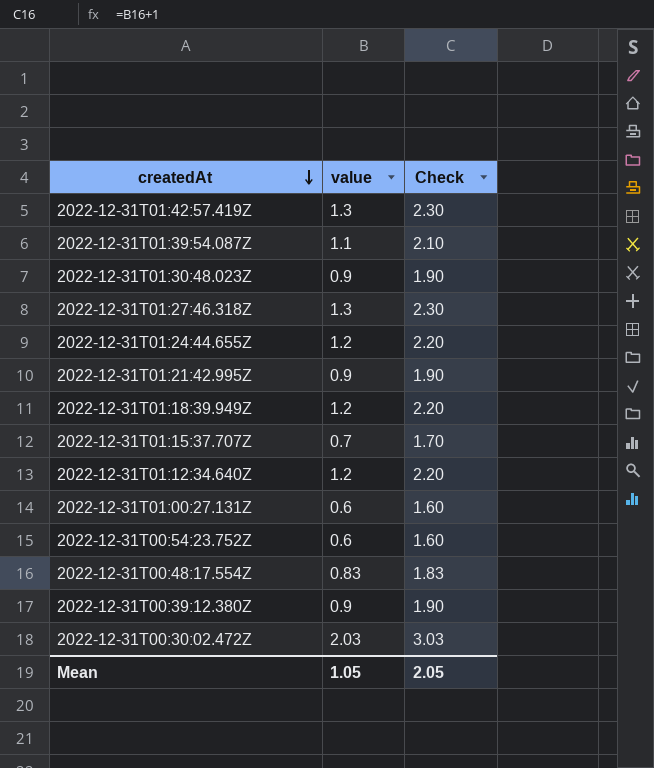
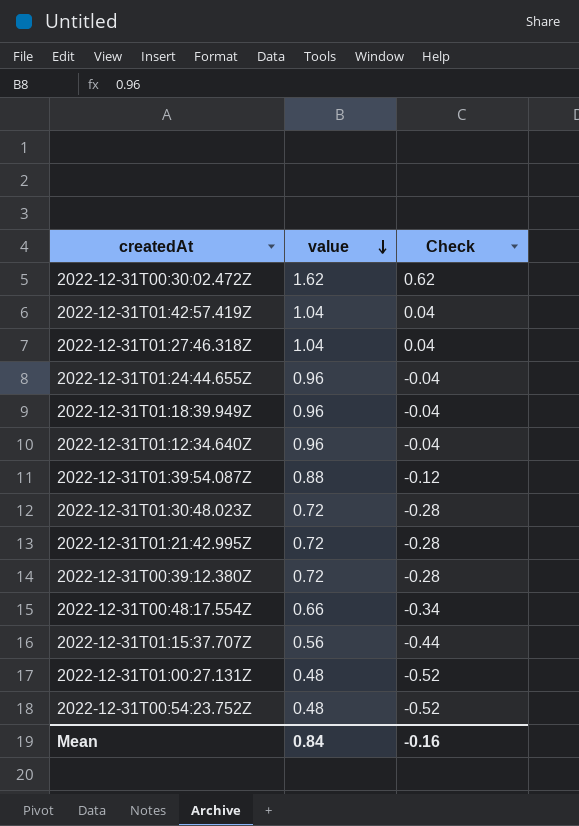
row order: createdAt descending -> value descending
column Check | formula: [value] + 1 -> [value] - 1
2022-12-31T00:30:02.472Z | value: 2.03 -> 1.62
2022-12-31T01:42:57.419Z | value: 1.3 -> 1.04
2022-12-31T01:27:46.318Z | value: 1.3 -> 1.04
2022-12-31T01:24:44.655Z | value: 1.2 -> 0.96
2022-12-31T01:18:39.949Z | value: 1.2 -> 0.96
2022-12-31T01:12:34.640Z | value: 1.2 -> 0.96
2022-12-31T01:39:54.087Z | value: 1.1 -> 0.88
2022-12-31T01:30:48.023Z | value: 0.9 -> 0.72
2022-12-31T01:21:42.995Z | value: 0.9 -> 0.72
2022-12-31T00:39:12.380Z | value: 0.9 -> 0.72
2022-12-31T00:48:17.554Z | value: 0.83 -> 0.66
2022-12-31T01:15:37.707Z | value: 0.7 -> 0.56
2022-12-31T01:00:27.131Z | value: 0.6 -> 0.48
2022-12-31T00:54:23.752Z | value: 0.6 -> 0.48
Mean | value: 1.05 -> 0.84
Mean | Check: 2.05 -> -0.16

